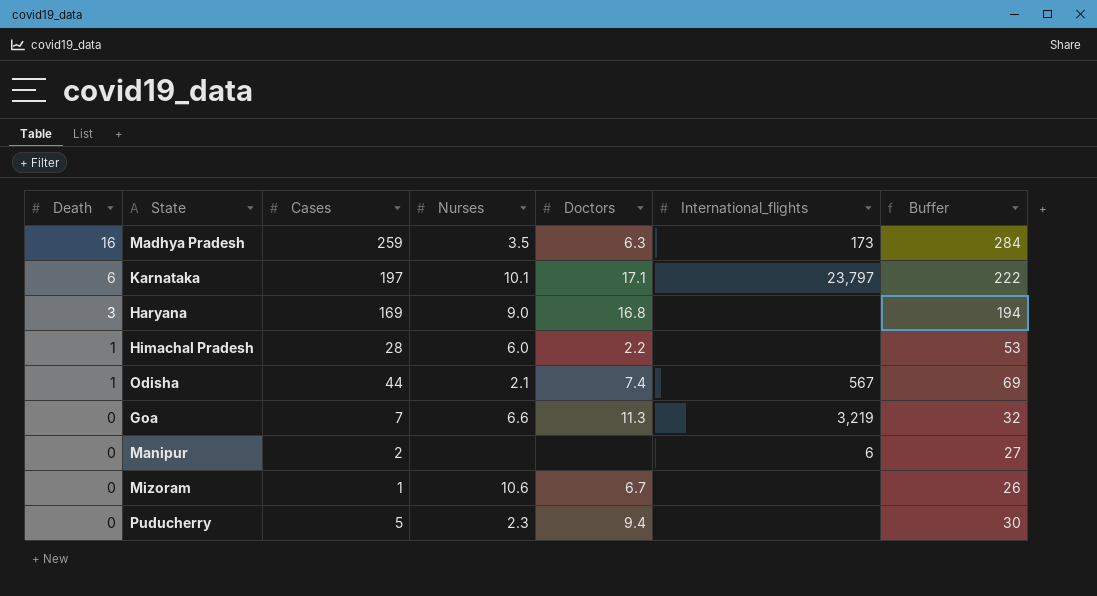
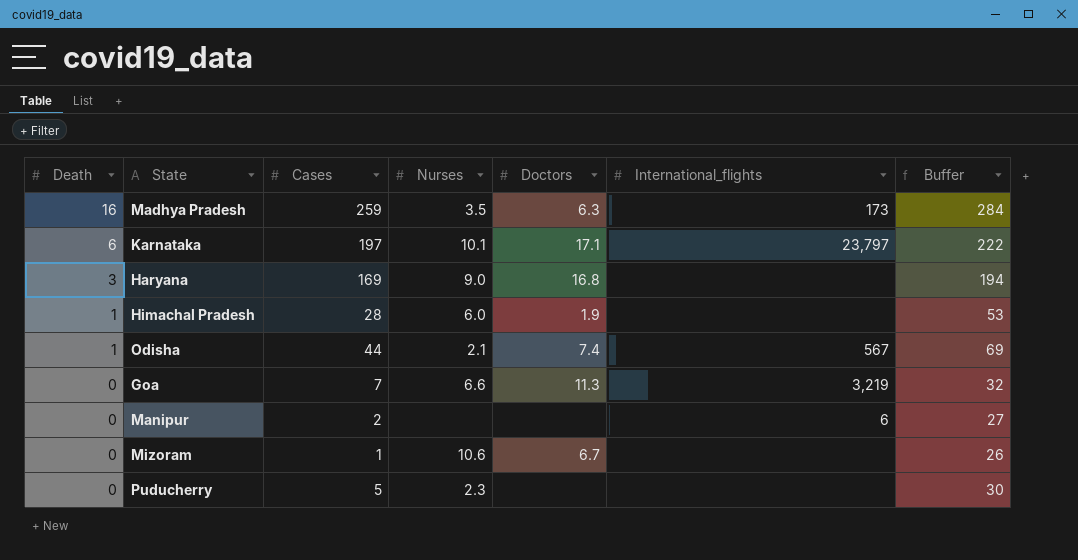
Himachal Pradesh | Doctors: 2.2 -> 1.9
Puducherry | Doctors: 9.4 -> none

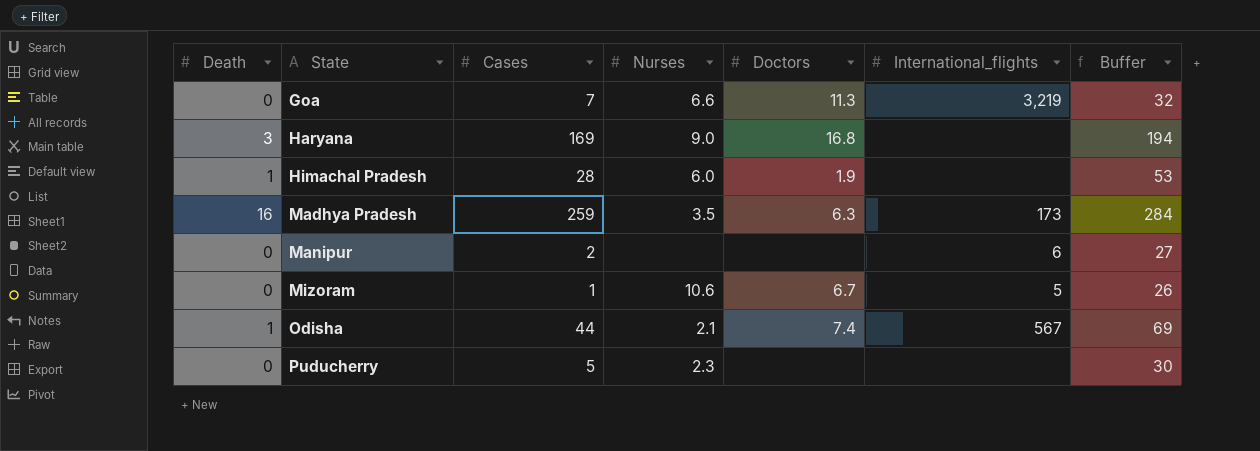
row order: Death descending -> State ascending
row Karnataka: 6 | 197 | 10.1 | 17.1 | 23,797 | 222 -> none
Mizoram | International_flights: none -> 5

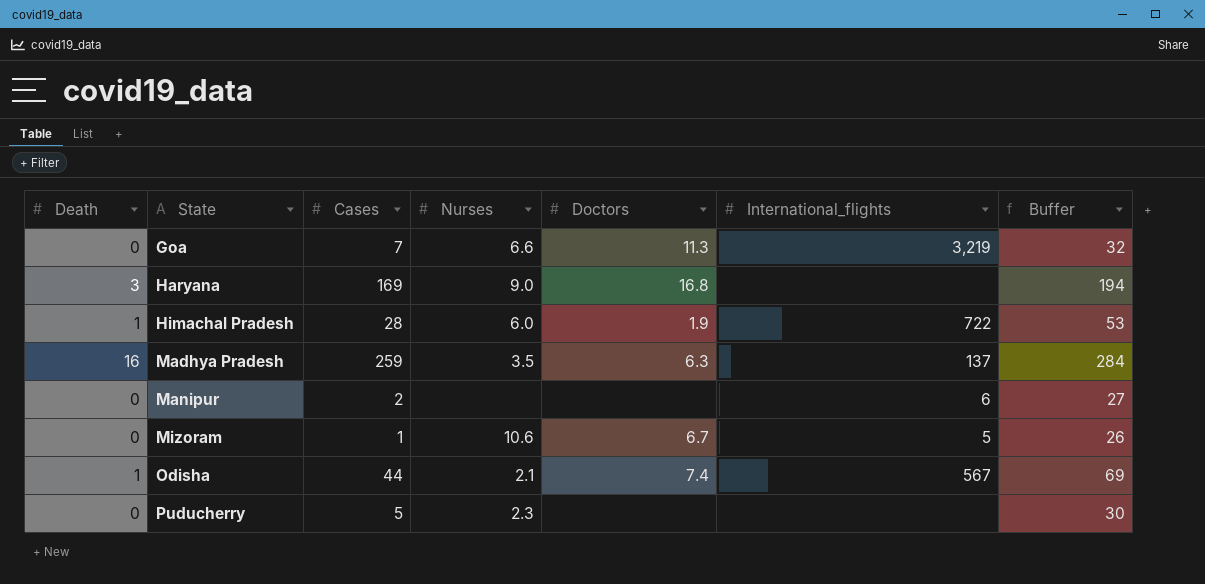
Himachal Pradesh | International_flights: none -> 722
Madhya Pradesh | International_flights: 173 -> 137

